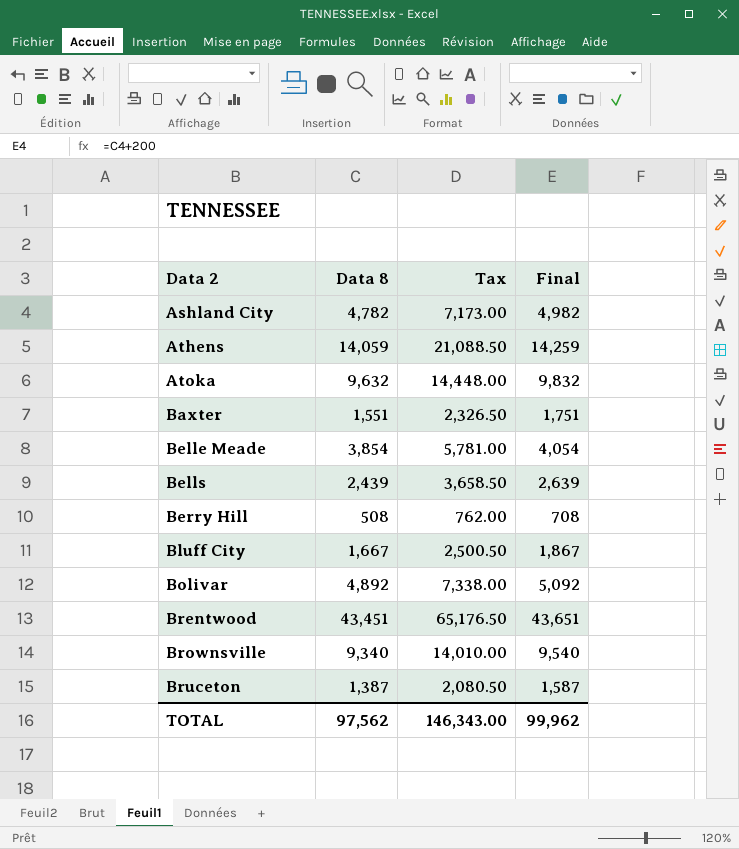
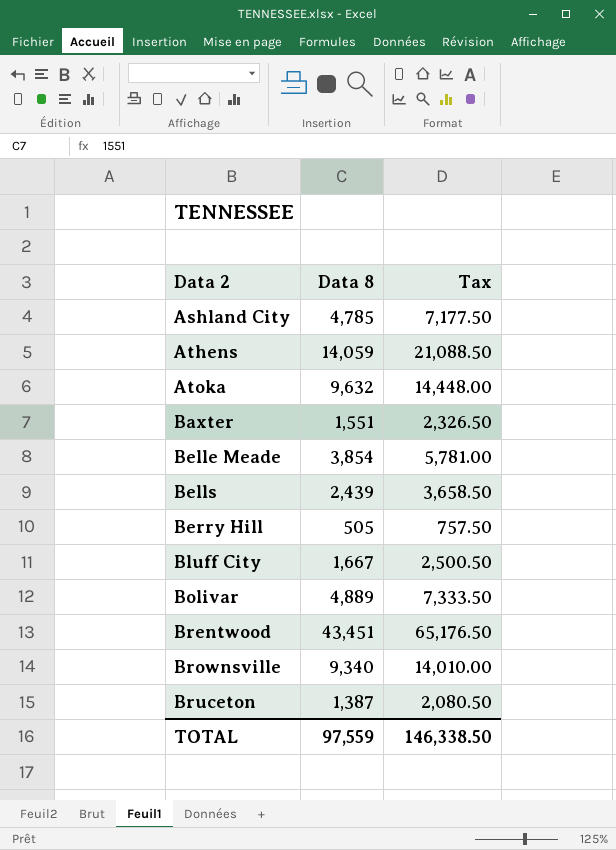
column Final | formula: [Data 8] + 200 -> none
Ashland City | Data 8: 4,782 -> 4,785
Ashland City | Tax: 7,173.00 -> 7,177.50
Berry Hill | Data 8: 508 -> 505
Berry Hill | Tax: 762.00 -> 757.50
Bolivar | Data 8: 4,892 -> 4,889
Bolivar | Tax: 7,338.00 -> 7,333.50
TOTAL | Data 8: 97,562 -> 97,559
TOTAL | Tax: 146,343.00 -> 146,338.50

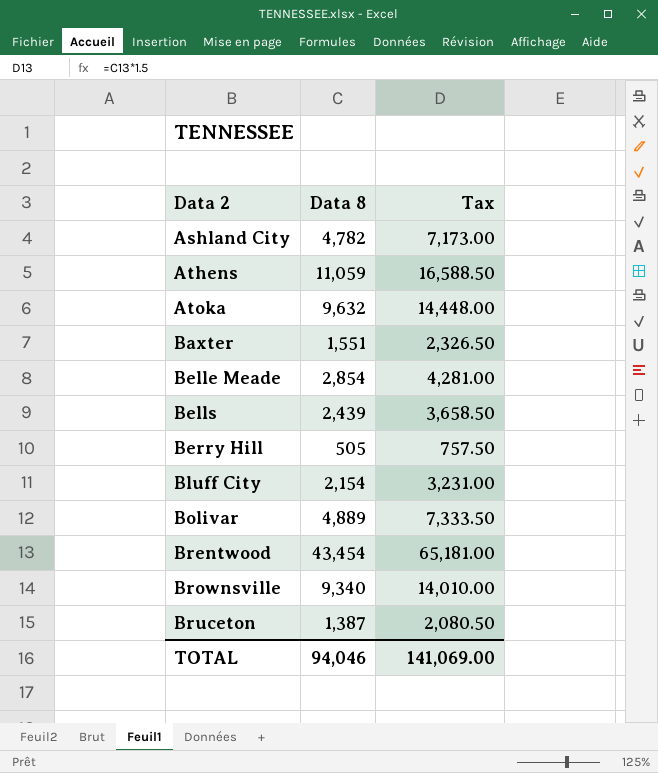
Ashland City | Data 8: 4,785 -> 4,782
Ashland City | Tax: 7,177.50 -> 7,173.00
Athens | Data 8: 14,059 -> 11,059
Athens | Tax: 21,088.50 -> 16,588.50
Belle Meade | Data 8: 3,854 -> 2,854
Belle Meade | Tax: 5,781.00 -> 4,281.00
Bluff City | Data 8: 1,667 -> 2,154
Bluff City | Tax: 2,500.50 -> 3,231.00
Brentwood | Data 8: 43,451 -> 43,454
Brentwood | Tax: 65,176.50 -> 65,181.00
TOTAL | Data 8: 97,559 -> 94,046
TOTAL | Tax: 146,338.50 -> 141,069.00

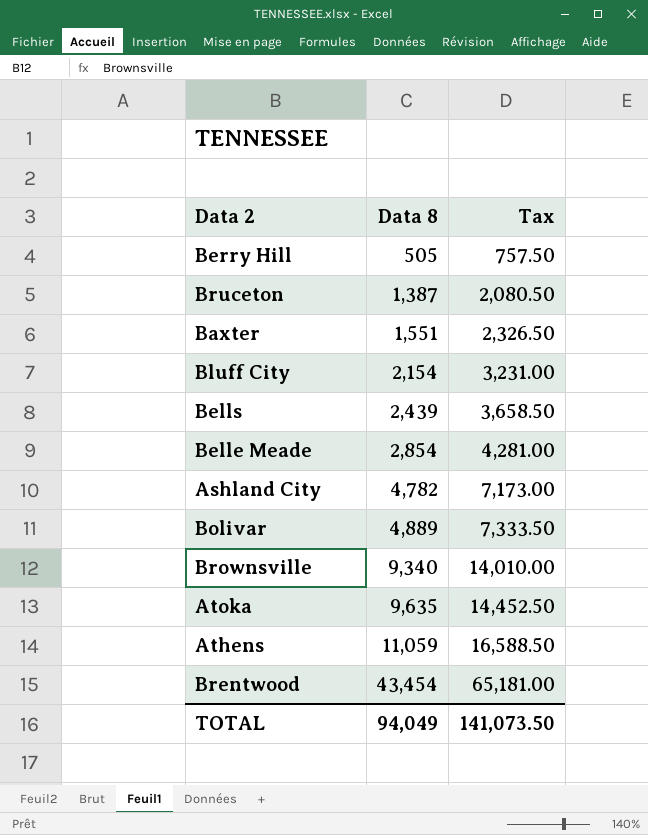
row order: Data 2 ascending -> Data 8 ascending
Atoka | Data 8: 9,632 -> 9,635
Atoka | Tax: 14,448.00 -> 14,452.50
TOTAL | Data 8: 94,046 -> 94,049
TOTAL | Tax: 141,069.00 -> 141,073.50

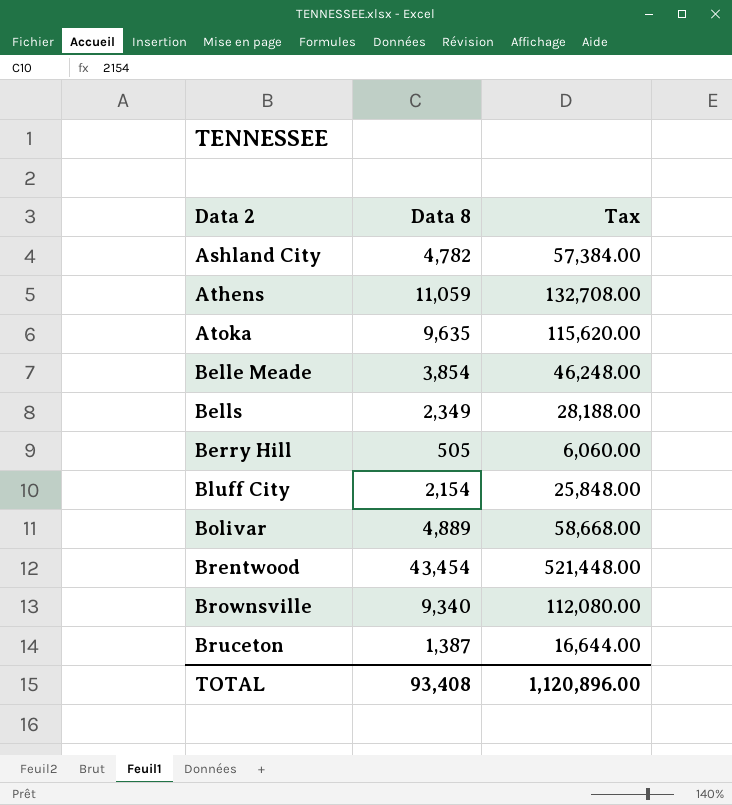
row order: Data 8 ascending -> Data 2 ascending
column Tax | formula: [Data 8] * 1.5 -> [Data 8] * 12
row Baxter: 1,551 | 2,326.50 -> none
Belle Meade | Data 8: 2,854 -> 3,854
Bells | Data 8: 2,439 -> 2,349
TOTAL | Data 8: 94,049 -> 93,408
TOTAL | Tax: 141,073.50 -> 1,120,896.00

